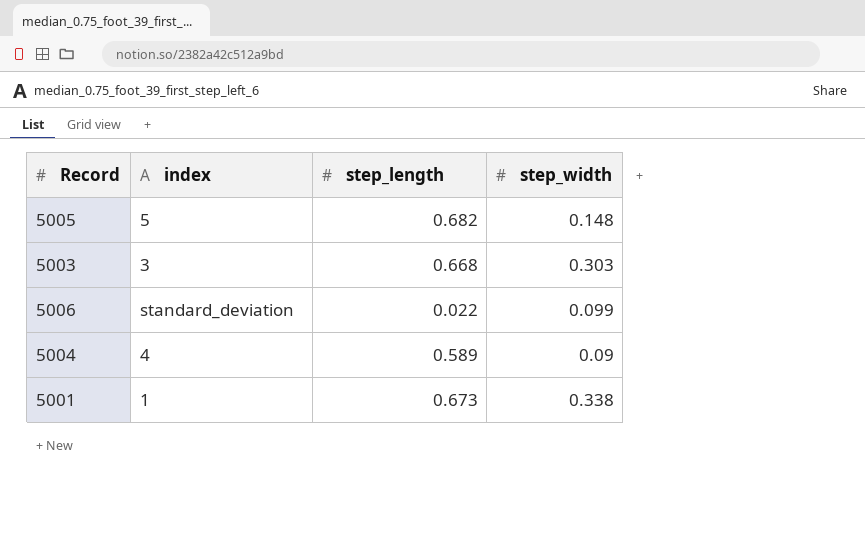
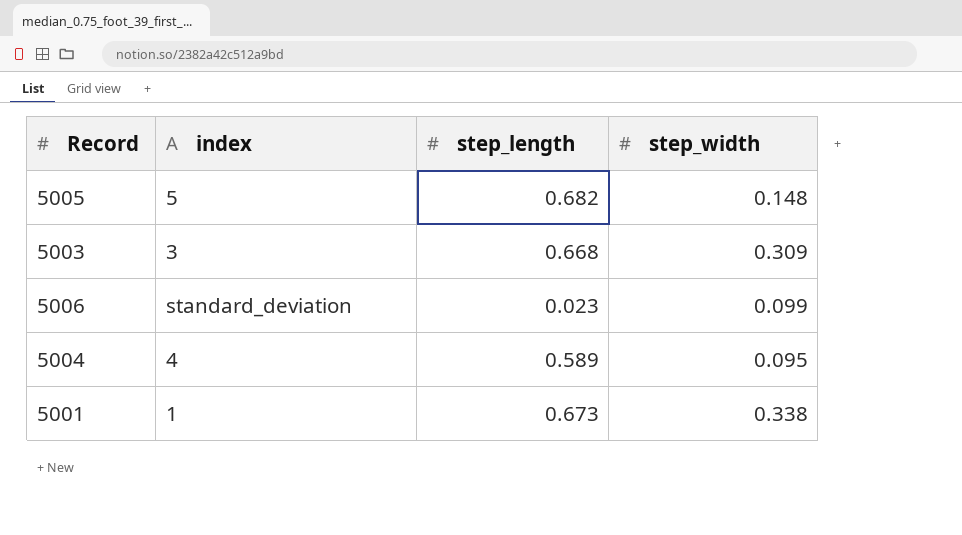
5003 | step_width: 0.303 -> 0.309
5006 | step_length: 0.022 -> 0.023
5004 | step_width: 0.09 -> 0.095

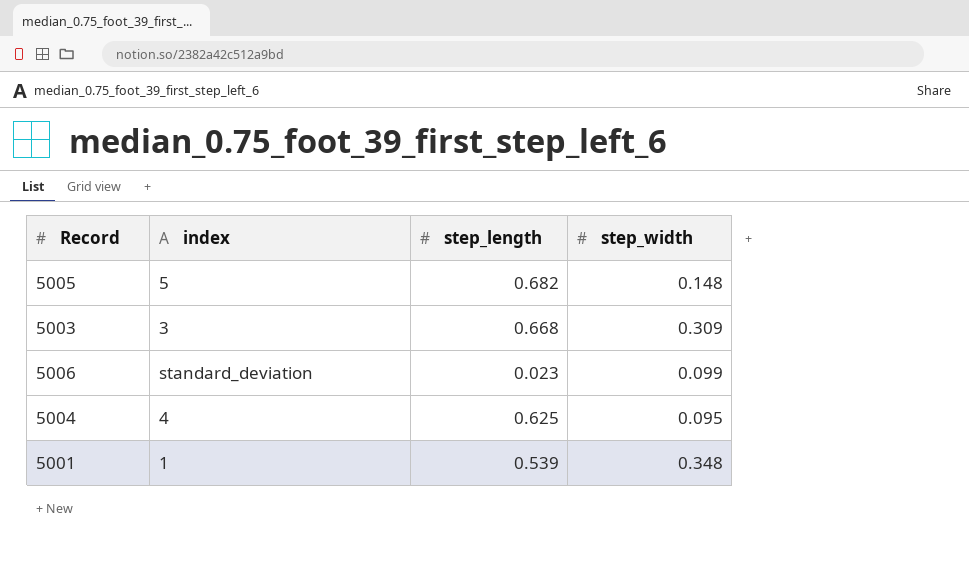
5004 | step_length: 0.589 -> 0.625
5001 | step_length: 0.673 -> 0.539
5001 | step_width: 0.338 -> 0.348

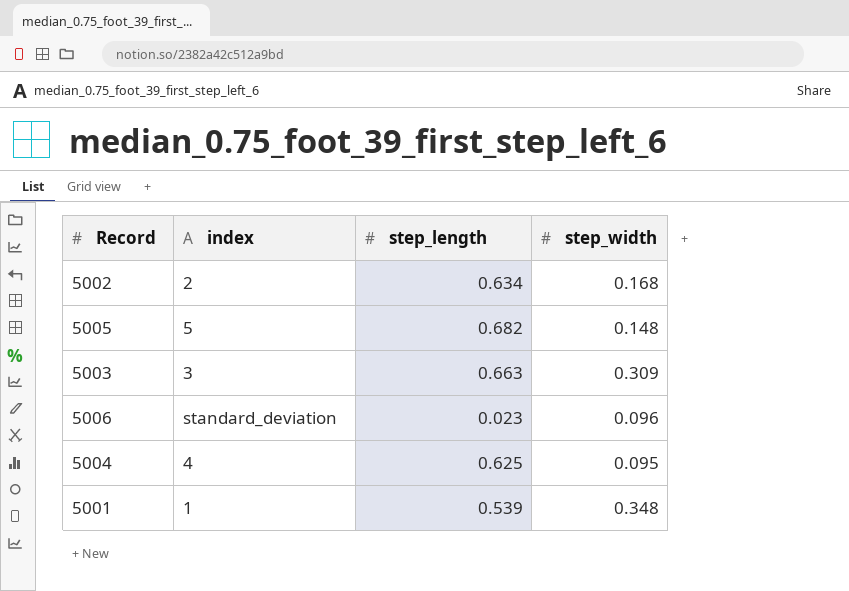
row 5002: none -> 2 | 0.634 | 0.168
5003 | step_length: 0.668 -> 0.663
5006 | step_width: 0.099 -> 0.096

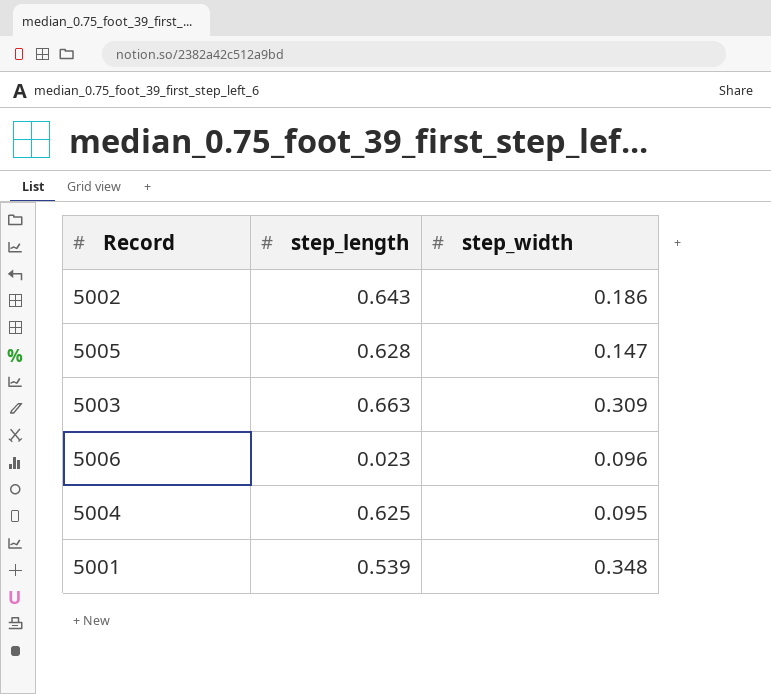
column index | position: 2 -> none
5002 | step_length: 0.634 -> 0.643
5002 | step_width: 0.168 -> 0.186
5005 | step_length: 0.682 -> 0.628
5005 | step_width: 0.148 -> 0.147

